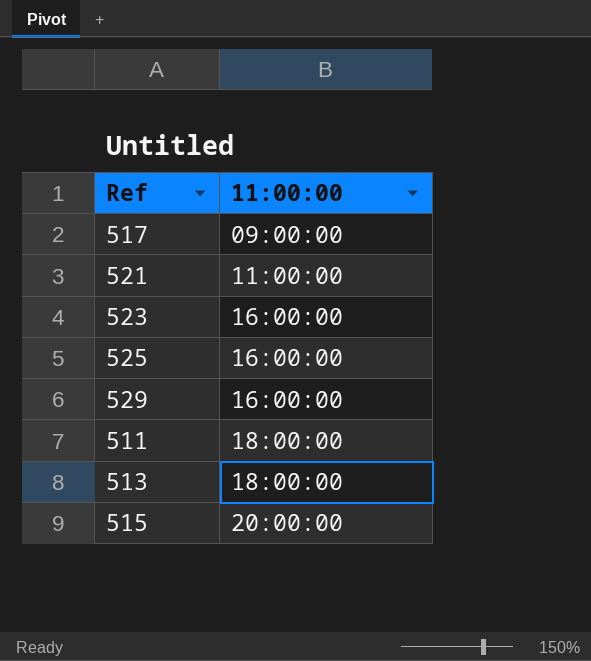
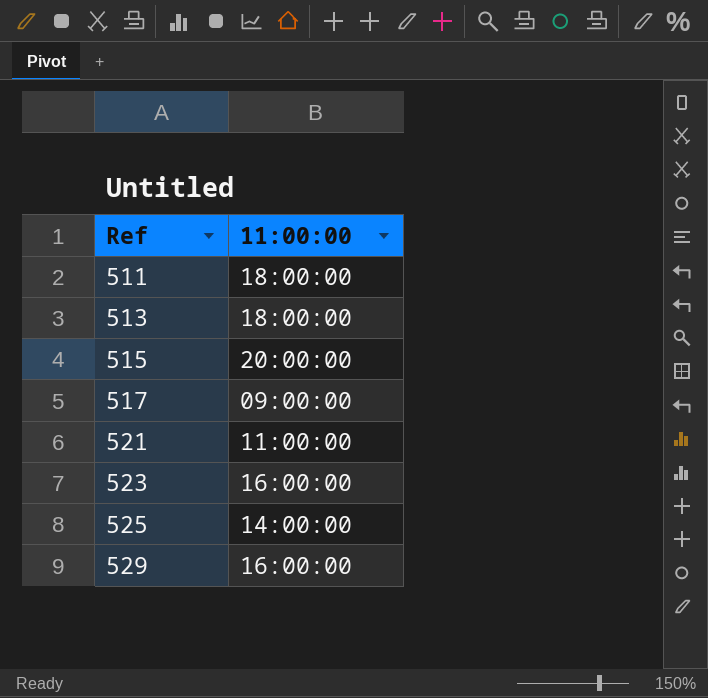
row order: 11:00:00 ascending -> Ref ascending
525 | 11:00:00: 16:00:00 -> 14:00:00

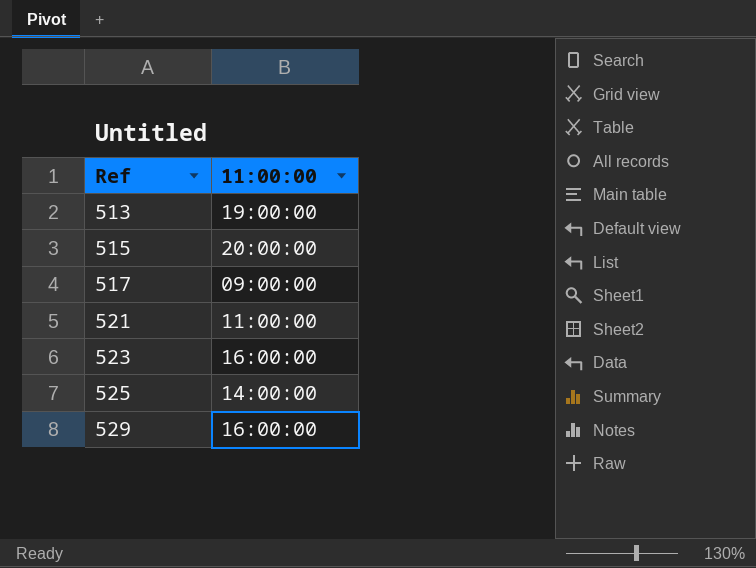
row 511: 18:00:00 -> none
513 | 11:00:00: 18:00:00 -> 19:00:00

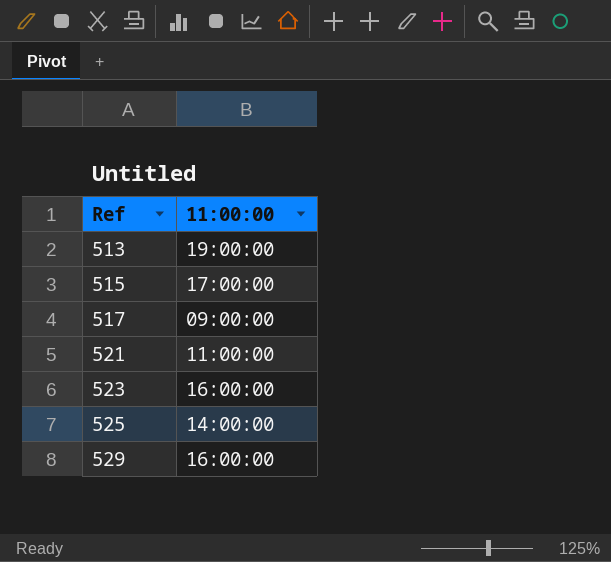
515 | 11:00:00: 20:00:00 -> 17:00:00

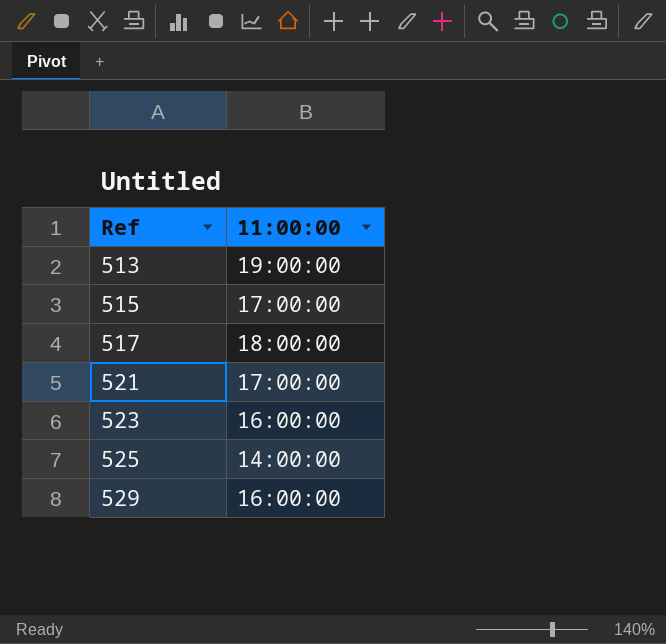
517 | 11:00:00: 09:00:00 -> 18:00:00
521 | 11:00:00: 11:00:00 -> 17:00:00

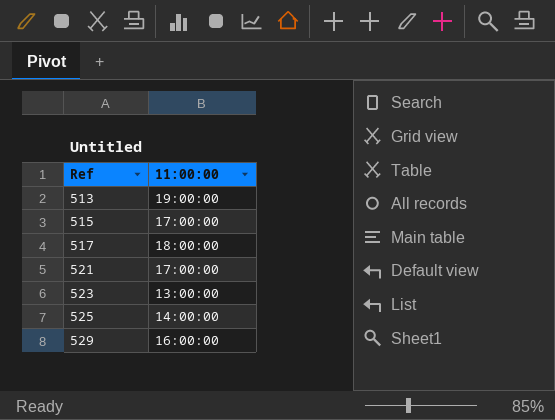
523 | 11:00:00: 16:00:00 -> 13:00:00

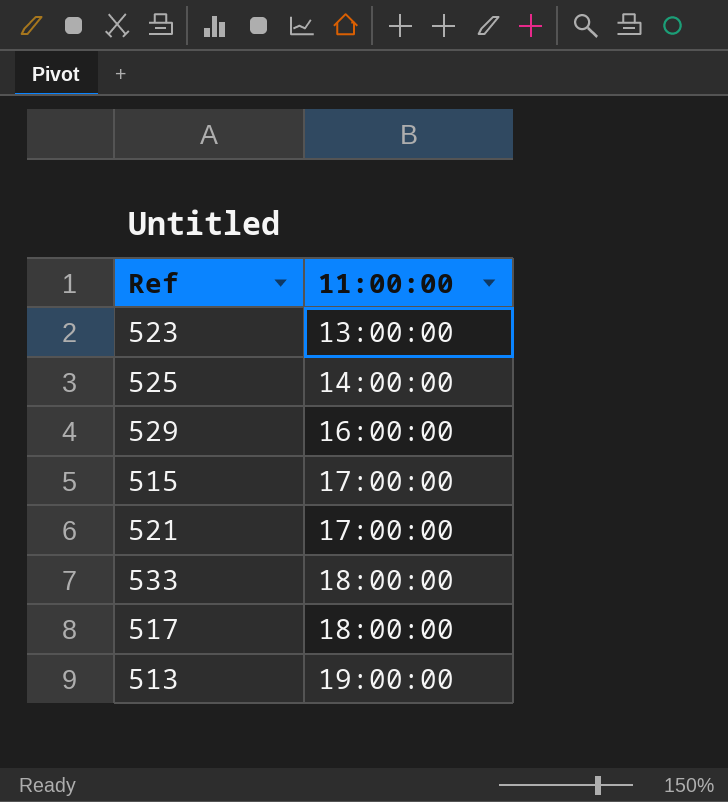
row order: Ref ascending -> 11:00:00 ascending
row 533: none -> 18:00:00

